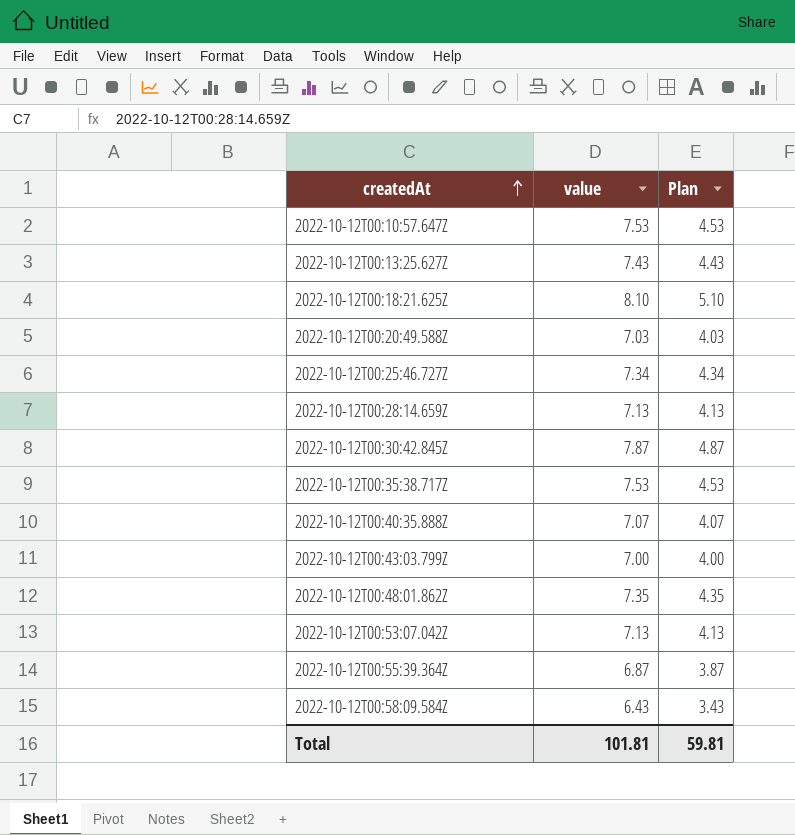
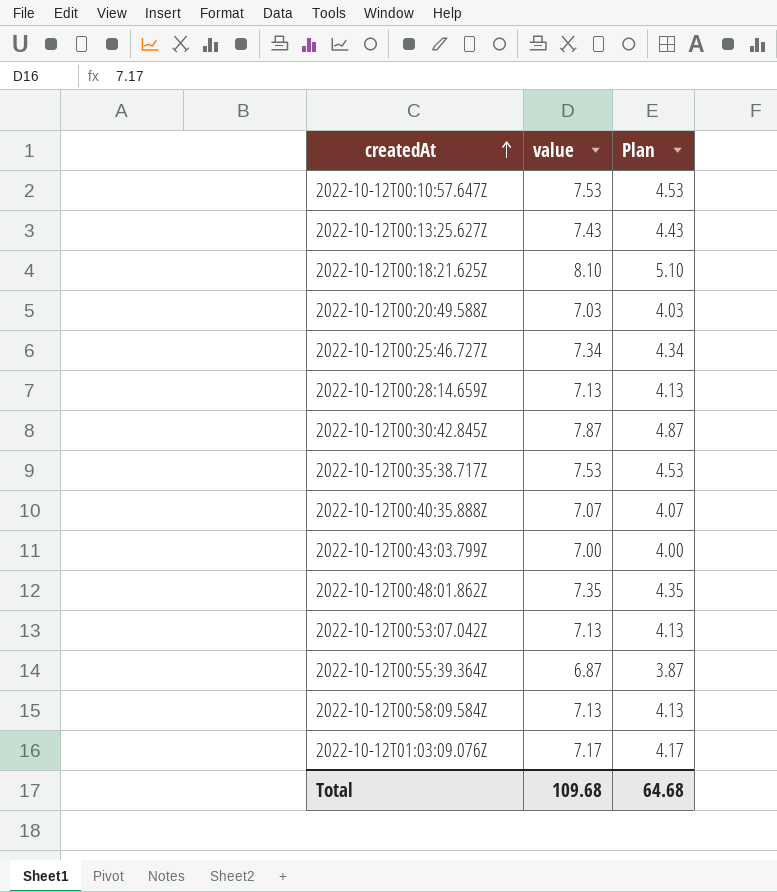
2022-10-12T00:58:09.584Z | value: 6.43 -> 7.13
2022-10-12T00:58:09.584Z | Plan: 3.43 -> 4.13
row 2022-10-12T01:03:09.076Z: none -> 7.17 | 4.17
Total | value: 101.81 -> 109.68
Total | Plan: 59.81 -> 64.68

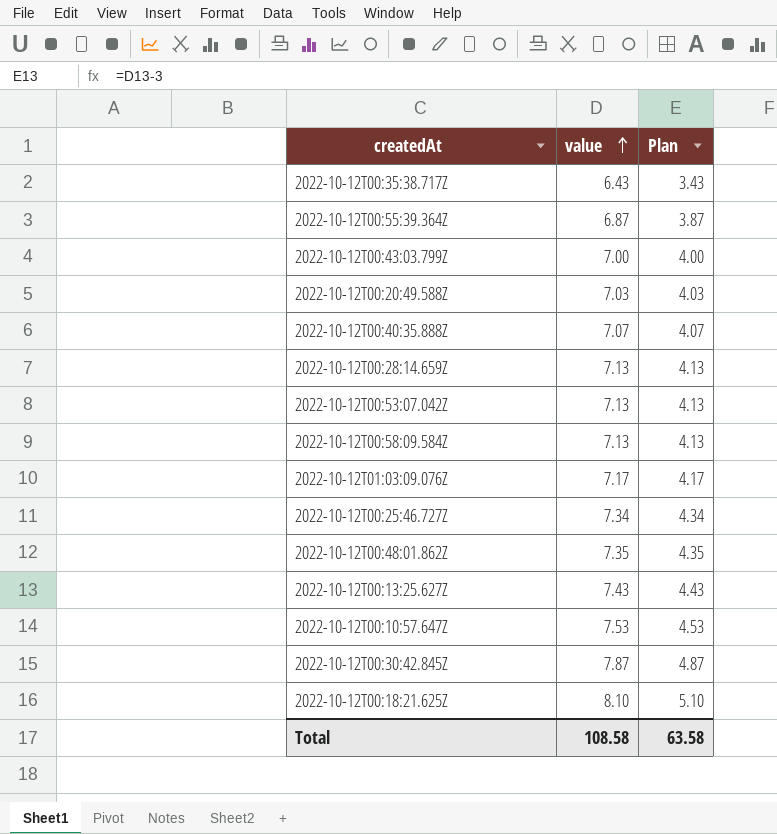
row order: createdAt ascending -> value ascending
2022-10-12T00:35:38.717Z | value: 7.53 -> 6.43
2022-10-12T00:35:38.717Z | Plan: 4.53 -> 3.43
Total | value: 109.68 -> 108.58
Total | Plan: 64.68 -> 63.58

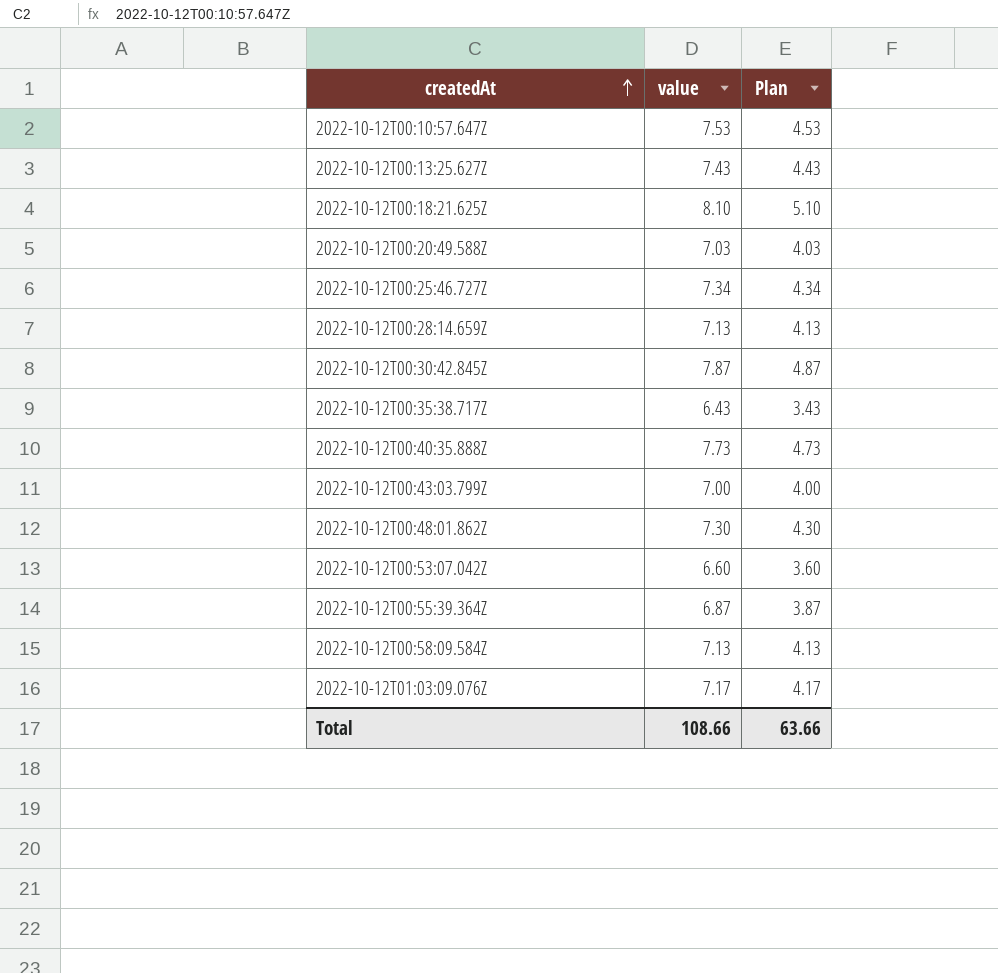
row order: value ascending -> createdAt ascending
2022-10-12T00:40:35.888Z | value: 7.07 -> 7.73
2022-10-12T00:40:35.888Z | Plan: 4.07 -> 4.73
2022-10-12T00:48:01.862Z | value: 7.35 -> 7.30
2022-10-12T00:48:01.862Z | Plan: 4.35 -> 4.30
2022-10-12T00:53:07.042Z | value: 7.13 -> 6.60
2022-10-12T00:53:07.042Z | Plan: 4.13 -> 3.60
Total | value: 108.58 -> 108.66
Total | Plan: 63.58 -> 63.66

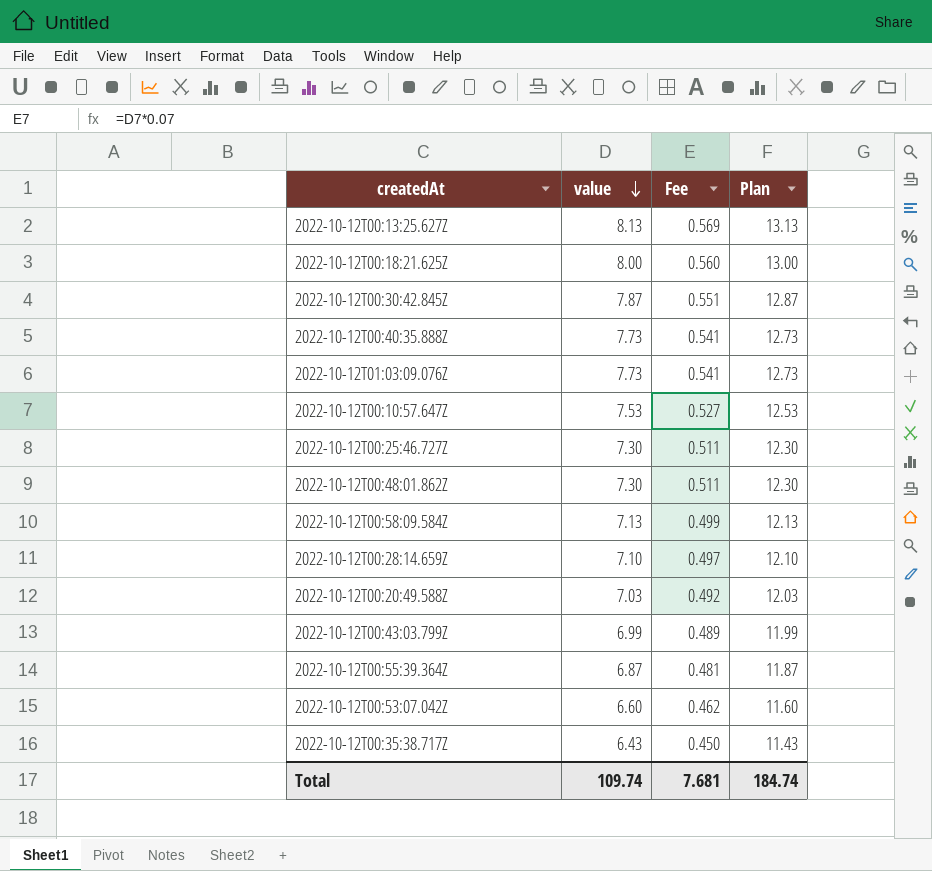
row order: createdAt ascending -> value descending
column Fee | formula: none -> [value] * 0.07
column Plan | formula: [value] - 3 -> [value] + 5
2022-10-12T00:13:25.627Z | value: 7.43 -> 8.13
2022-10-12T00:18:21.625Z | value: 8.10 -> 8.00
2022-10-12T01:03:09.076Z | value: 7.17 -> 7.73
2022-10-12T00:25:46.727Z | value: 7.34 -> 7.30
2022-10-12T00:28:14.659Z | value: 7.13 -> 7.10
2022-10-12T00:43:03.799Z | value: 7.00 -> 6.99
Total | value: 108.66 -> 109.74
Total | Plan: 63.66 -> 184.74

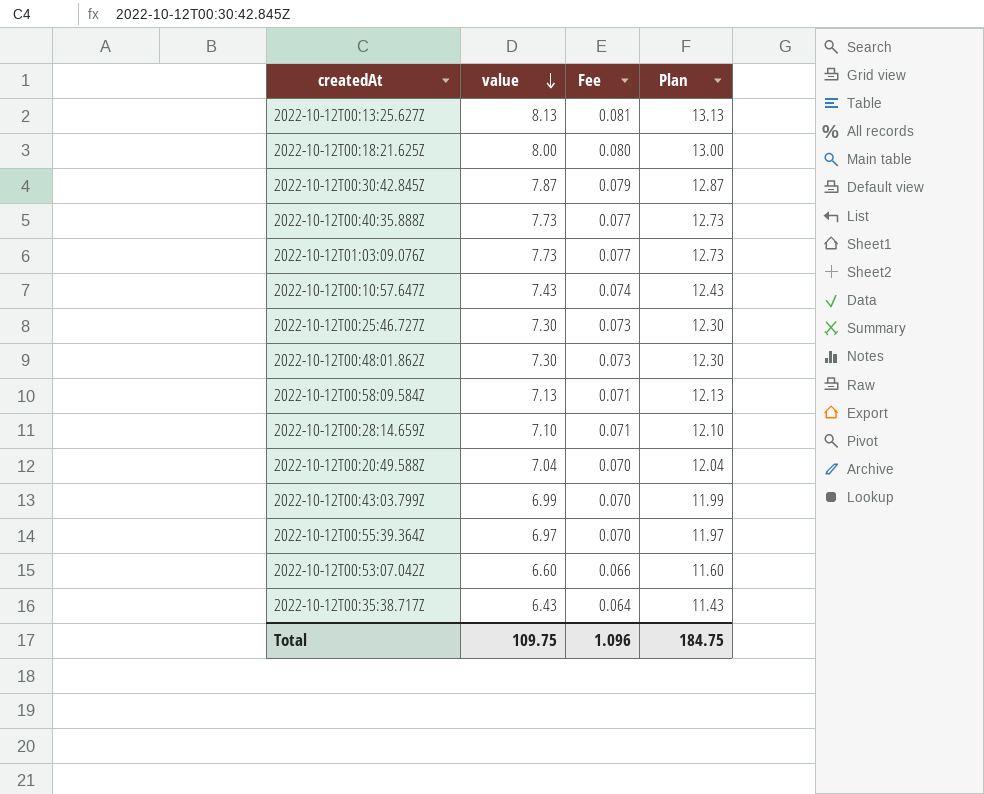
column Fee | formula: [value] * 0.07 -> [value] * 0.01
2022-10-12T00:10:57.647Z | value: 7.53 -> 7.43
2022-10-12T00:10:57.647Z | Plan: 12.53 -> 12.43
2022-10-12T00:20:49.588Z | value: 7.03 -> 7.04
2022-10-12T00:20:49.588Z | Plan: 12.03 -> 12.04
2022-10-12T00:55:39.364Z | value: 6.87 -> 6.97
2022-10-12T00:55:39.364Z | Plan: 11.87 -> 11.97
Total | value: 109.74 -> 109.75
Total | Fee: 7.681 -> 1.096
Total | Plan: 184.74 -> 184.75

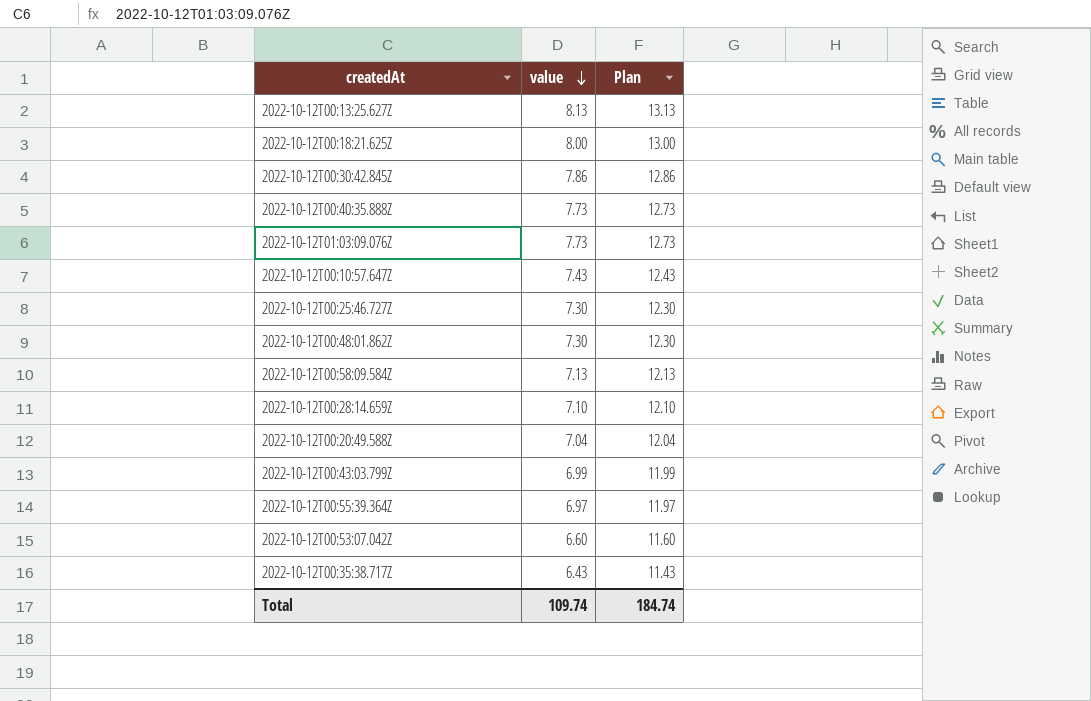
column Fee | formula: [value] * 0.01 -> none
2022-10-12T00:30:42.845Z | value: 7.87 -> 7.86
2022-10-12T00:30:42.845Z | Plan: 12.87 -> 12.86
Total | value: 109.75 -> 109.74
Total | Plan: 184.75 -> 184.74

